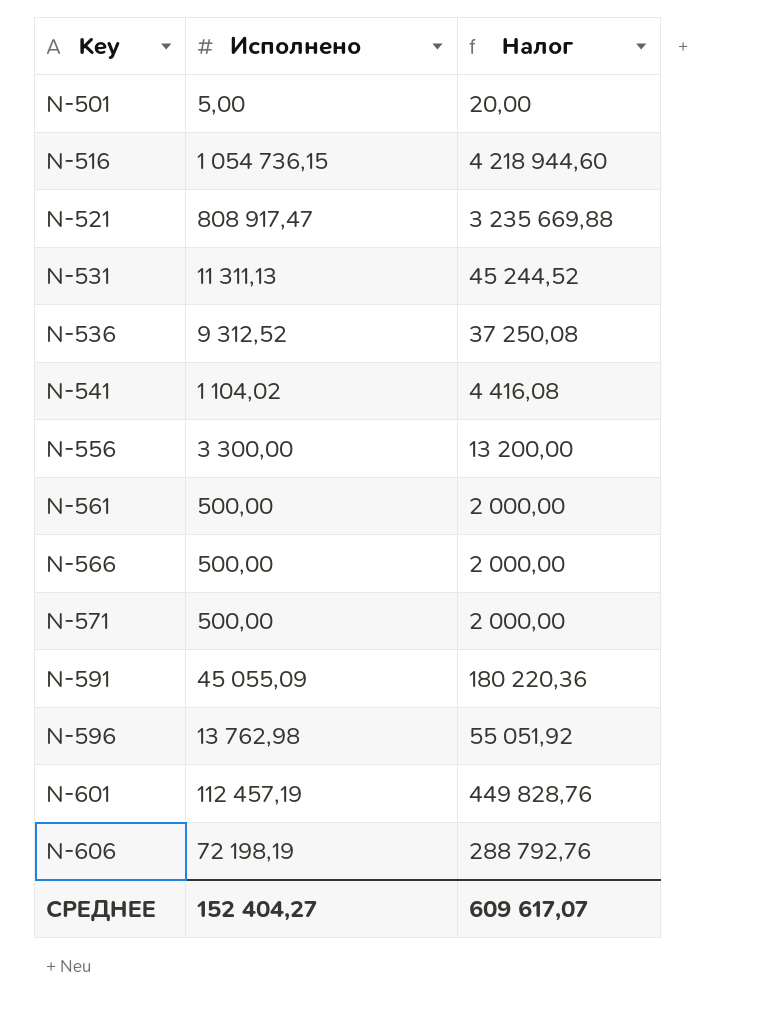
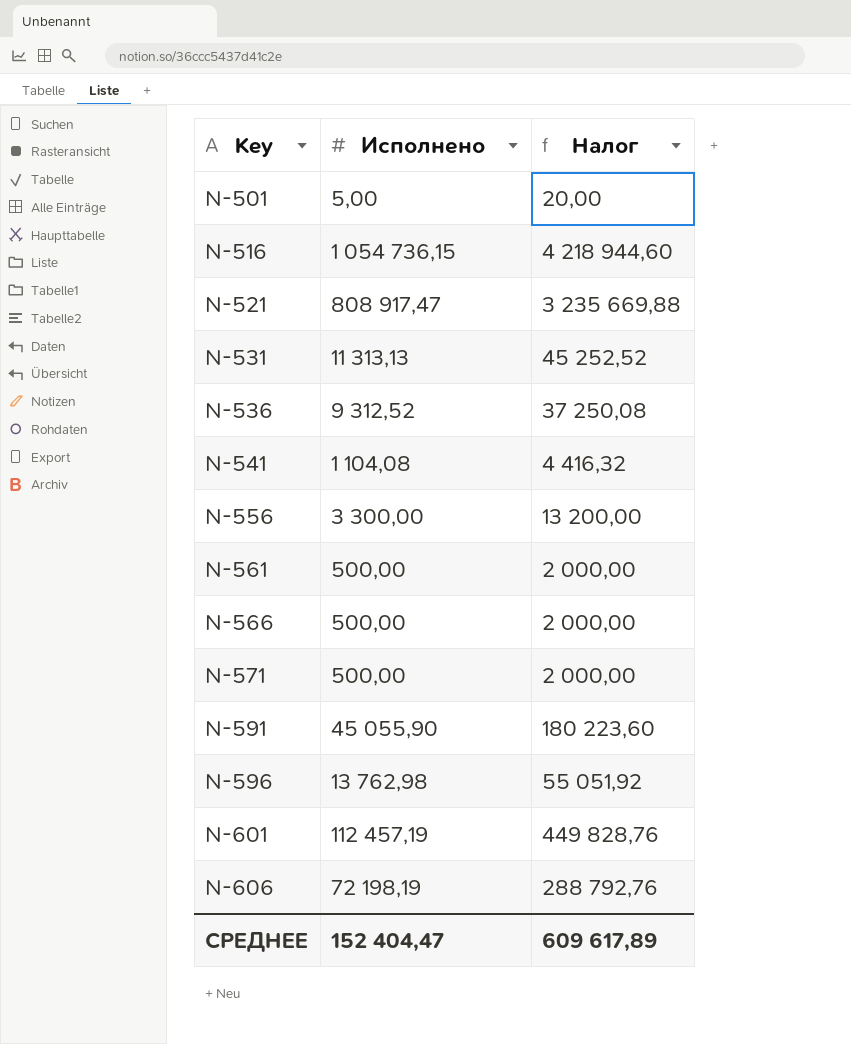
N-531 | Исполнено: 11 311,13 -> 11 313,13
N-531 | Налог: 45 244,52 -> 45 252,52
N-541 | Исполнено: 1 104,02 -> 1 104,08
N-541 | Налог: 4 416,08 -> 4 416,32
N-591 | Исполнено: 45 055,09 -> 45 055,90
N-591 | Налог: 180 220,36 -> 180 223,60
СРЕДНЕЕ | Исполнено: 152 404,27 -> 152 404,47
СРЕДНЕЕ | Налог: 609 617,07 -> 609 617,89

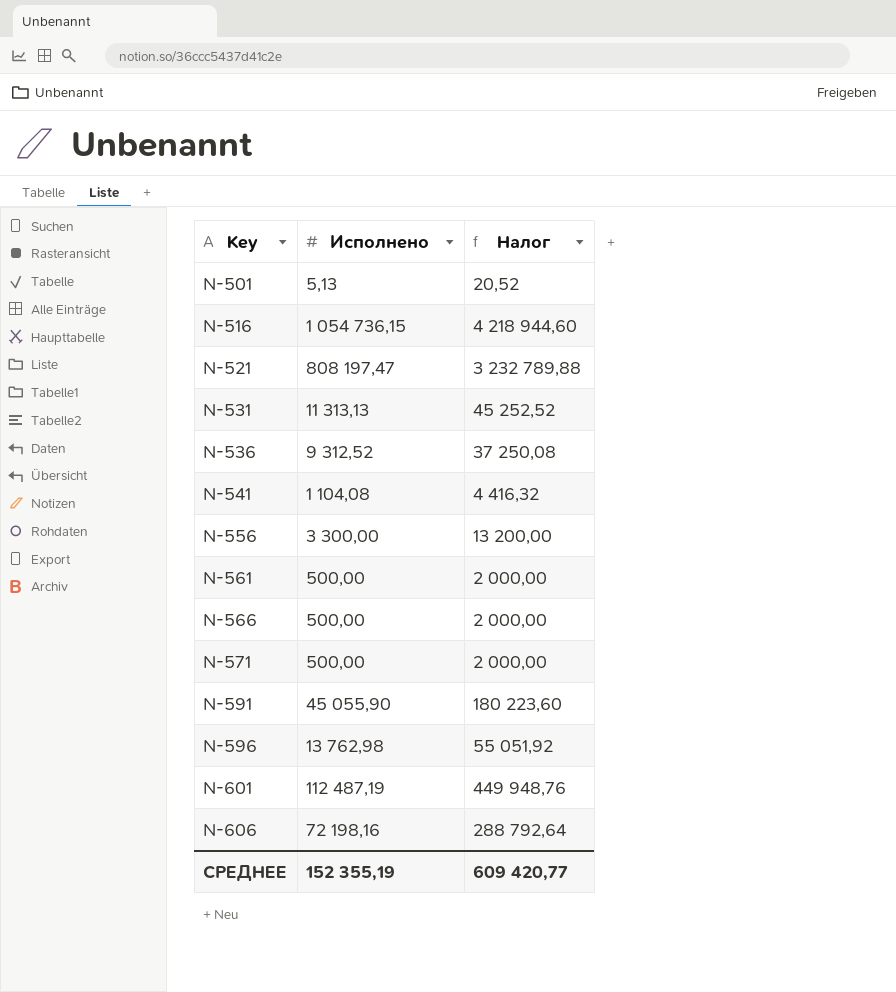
N-501 | Исполнено: 5,00 -> 5,13
N-501 | Налог: 20,00 -> 20,52
N-521 | Исполнено: 808 917,47 -> 808 197,47
N-521 | Налог: 3 235 669,88 -> 3 232 789,88
N-601 | Исполнено: 112 457,19 -> 112 487,19
N-601 | Налог: 449 828,76 -> 449 948,76
N-606 | Исполнено: 72 198,19 -> 72 198,16
N-606 | Налог: 288 792,76 -> 288 792,64
СРЕДНЕЕ | Исполнено: 152 404,47 -> 152 355,19
СРЕДНЕЕ | Налог: 609 617,89 -> 609 420,77

